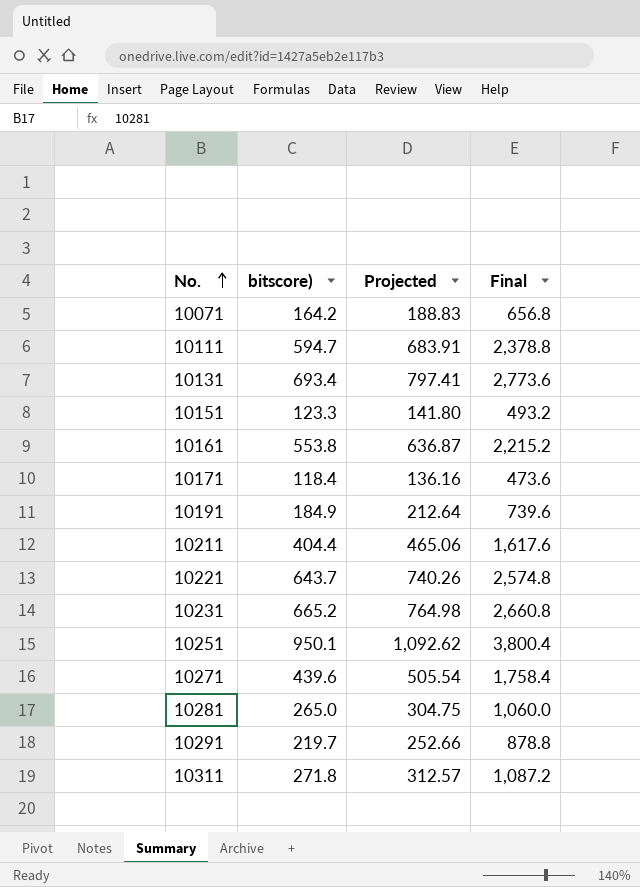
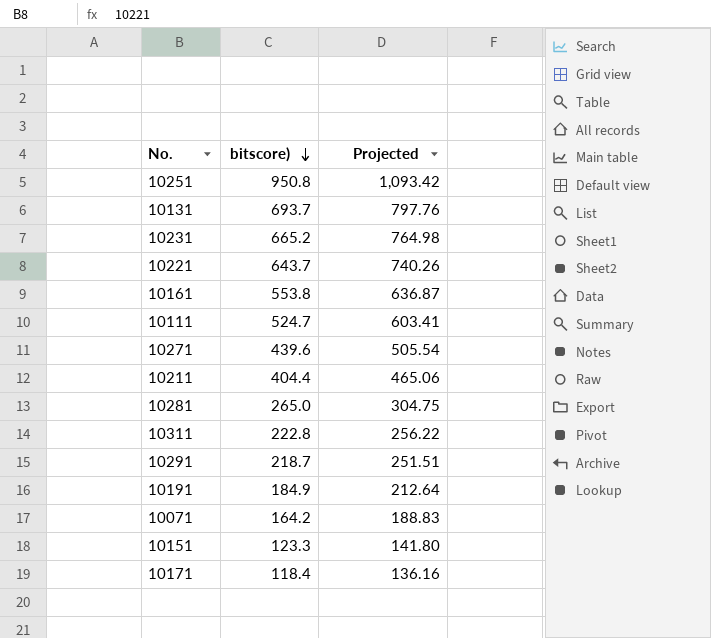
row order: No. ascending -> bitscore) descending
column Final | formula: [bitscore)] * 4 -> none
10251 | bitscore): 950.1 -> 950.8
10251 | Projected: 1,092.62 -> 1,093.42
10131 | bitscore): 693.4 -> 693.7
10131 | Projected: 797.41 -> 797.76
10111 | bitscore): 594.7 -> 524.7
10111 | Projected: 683.91 -> 603.41
10311 | bitscore): 271.8 -> 222.8
10311 | Projected: 312.57 -> 256.22
10291 | bitscore): 219.7 -> 218.7
10291 | Projected: 252.66 -> 251.51

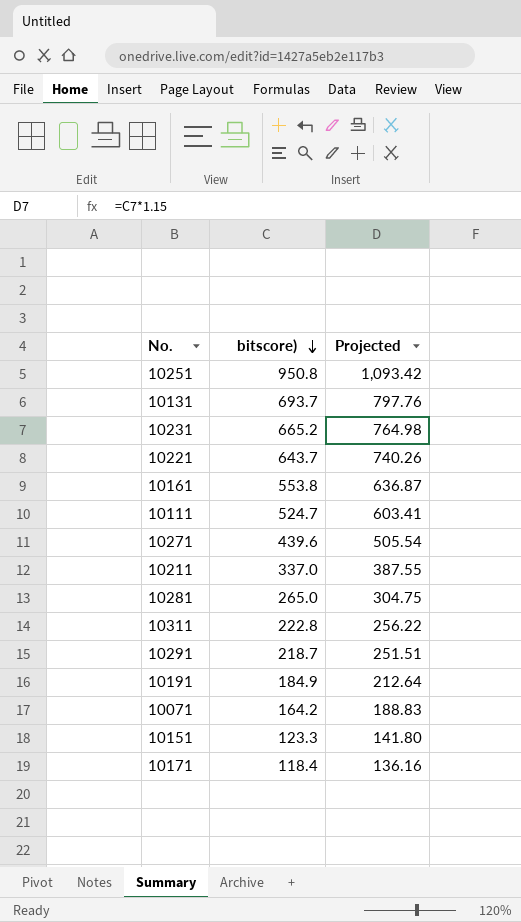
10211 | bitscore): 404.4 -> 337.0
10211 | Projected: 465.06 -> 387.55

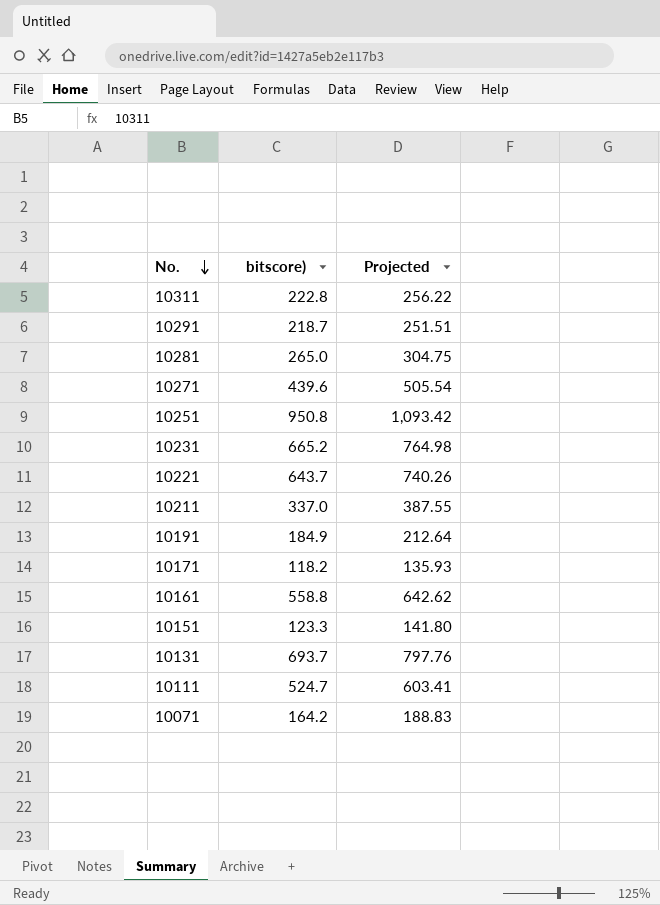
row order: bitscore) descending -> No. descending
10171 | bitscore): 118.4 -> 118.2
10171 | Projected: 136.16 -> 135.93
10161 | bitscore): 553.8 -> 558.8
10161 | Projected: 636.87 -> 642.62

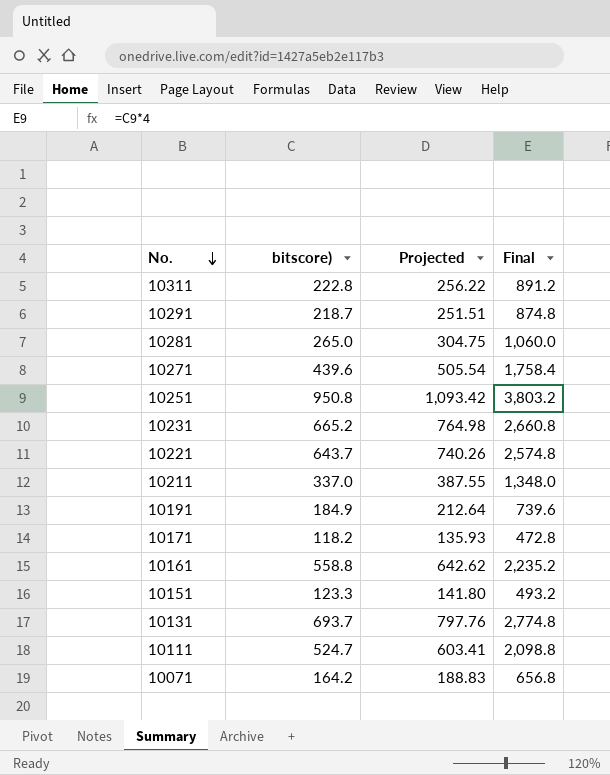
column Final | formula: none -> [bitscore)] * 4

